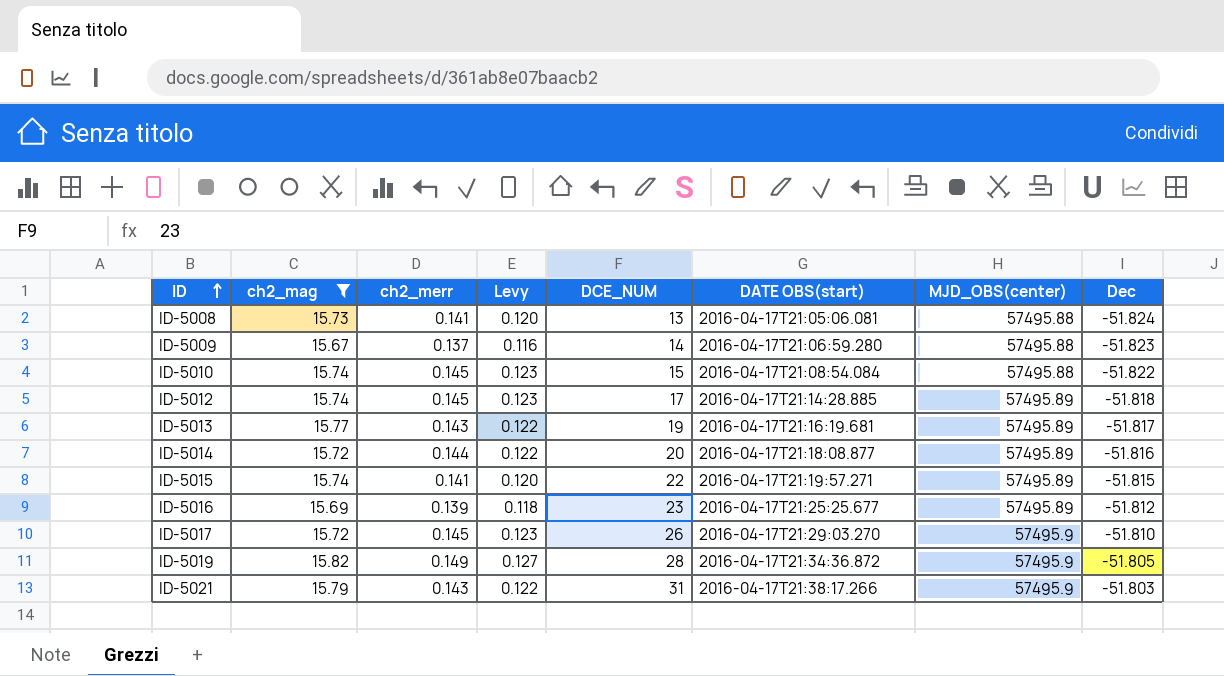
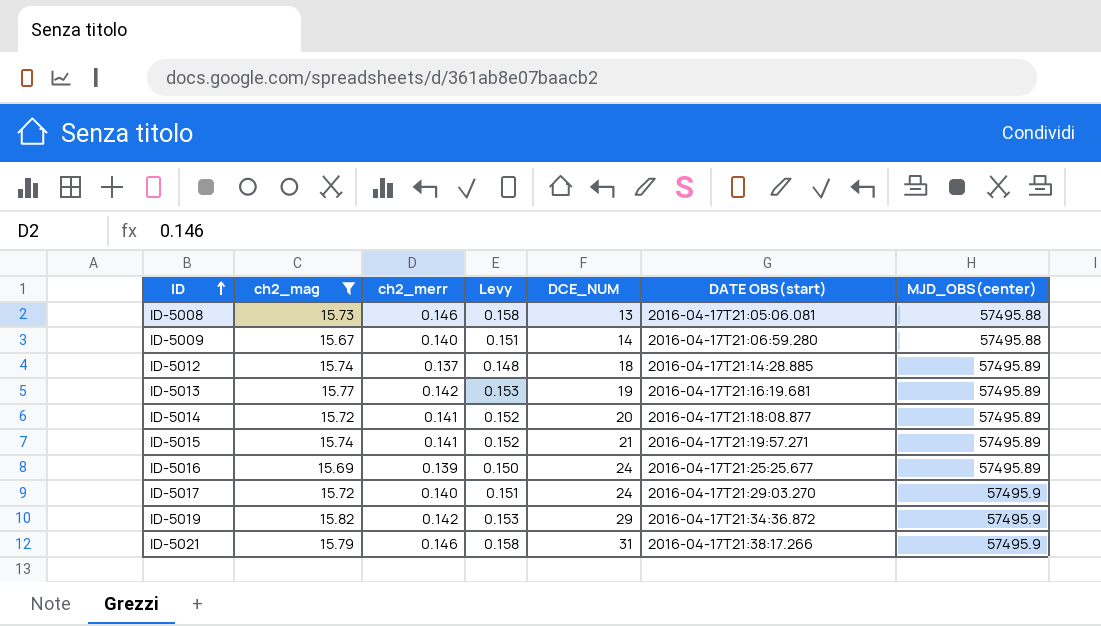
column Dec | position: 8 -> none
column Levy | formula: [ch2_merr] * 0.85 -> [ch2_merr] * 1.08
row ID-5010: 15.74 | 0.145 | 0.123 | 15 | 2016-04-17T21:08:54.084 | 57495.88 | -51.822 -> none
ID-5008 | ch2_merr: 0.141 -> 0.146
ID-5009 | ch2_merr: 0.137 -> 0.140
ID-5012 | ch2_merr: 0.145 -> 0.137
ID-5012 | DCE_NUM: 17 -> 18
ID-5013 | ch2_merr: 0.143 -> 0.142
ID-5014 | ch2_merr: 0.144 -> 0.141
ID-5015 | DCE_NUM: 22 -> 21
ID-5016 | DCE_NUM: 23 -> 24
ID-5017 | ch2_merr: 0.145 -> 0.140
ID-5017 | DCE_NUM: 26 -> 24
ID-5019 | ch2_merr: 0.149 -> 0.142
ID-5019 | DCE_NUM: 28 -> 29
ID-5021 | ch2_merr: 0.143 -> 0.146

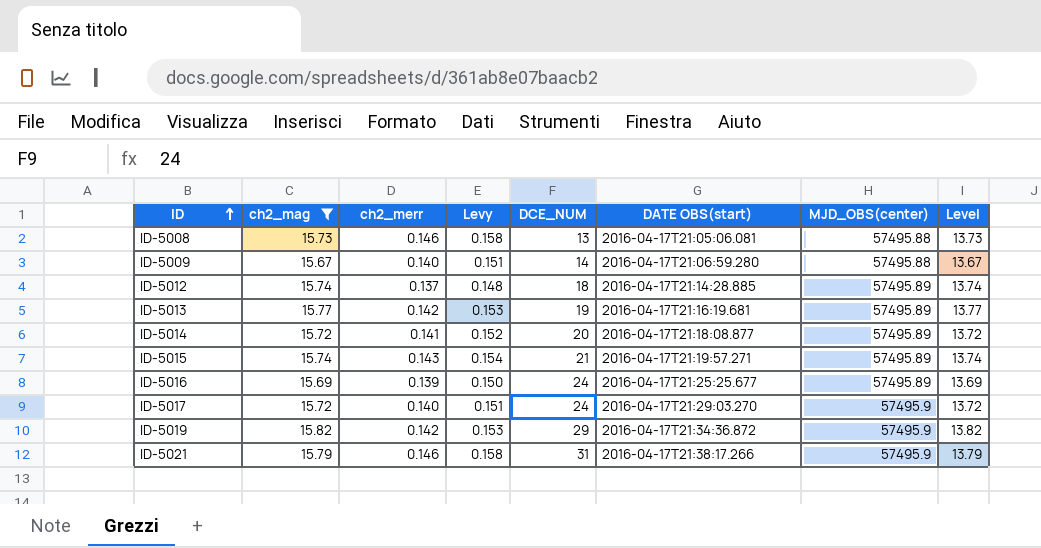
column Level | formula: none -> [ch2_mag] - 2
ID-5015 | ch2_merr: 0.141 -> 0.143
ID-5015 | Levy: 0.152 -> 0.154

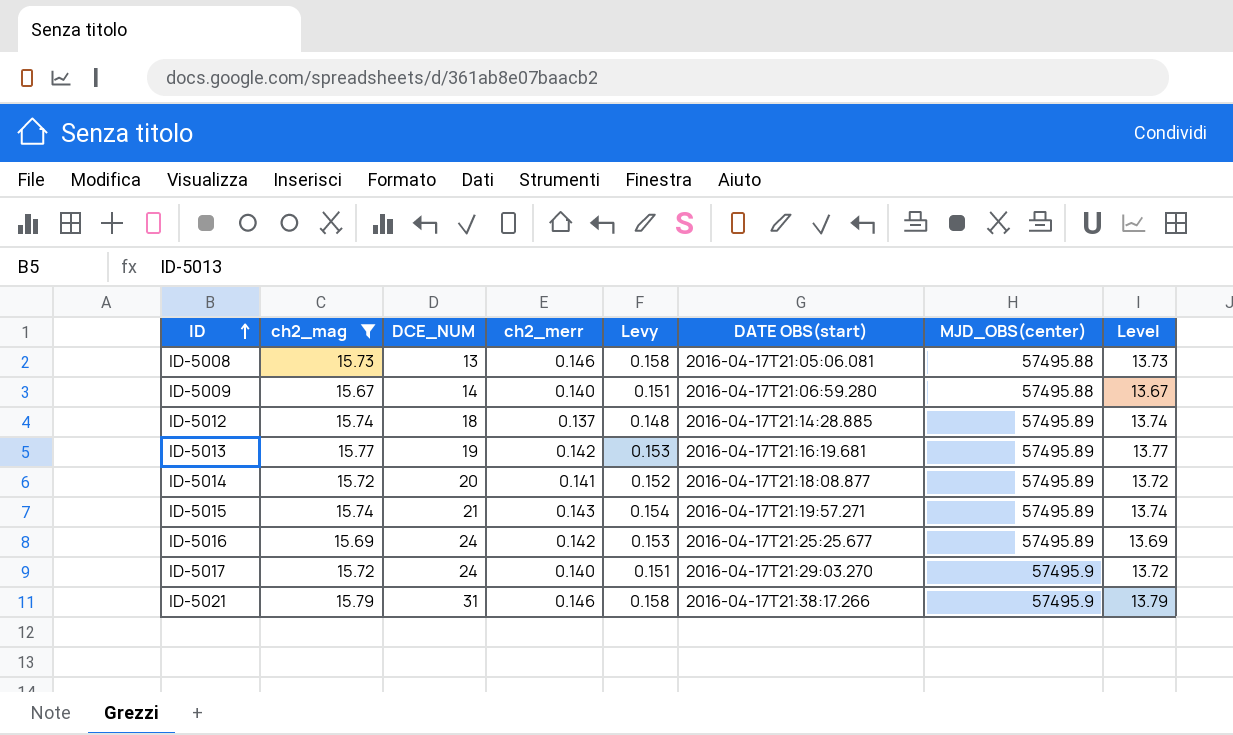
column DCE_NUM | position: 5 -> 3
row ID-5019: 15.82 | 0.142 | 0.153 | 29 | 2016-04-17T21:34:36.872 | 57495.9 | 13.82 -> none
ID-5016 | ch2_merr: 0.139 -> 0.142
ID-5016 | Levy: 0.150 -> 0.153

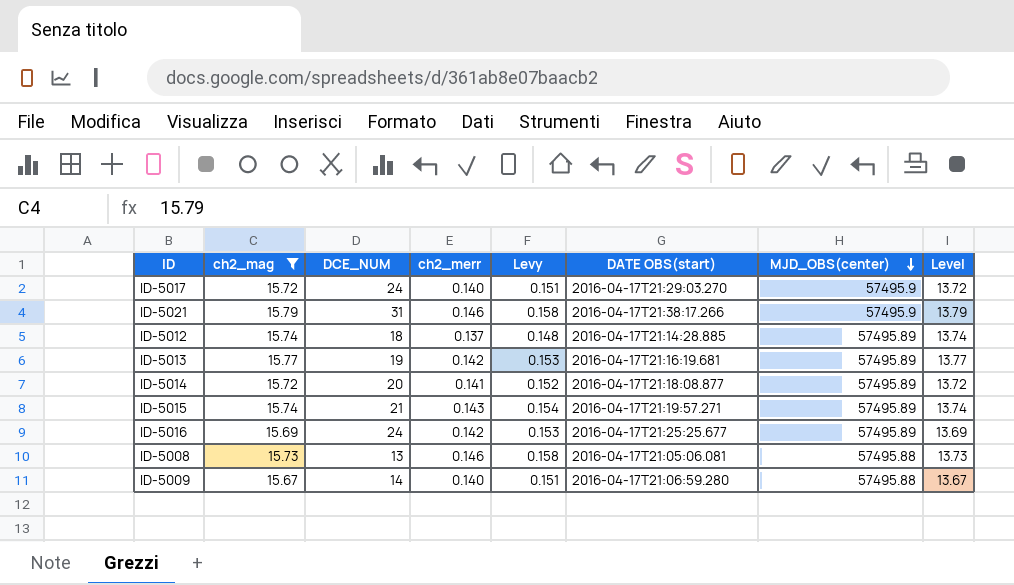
row order: ID ascending -> MJD_OBS(center) descending

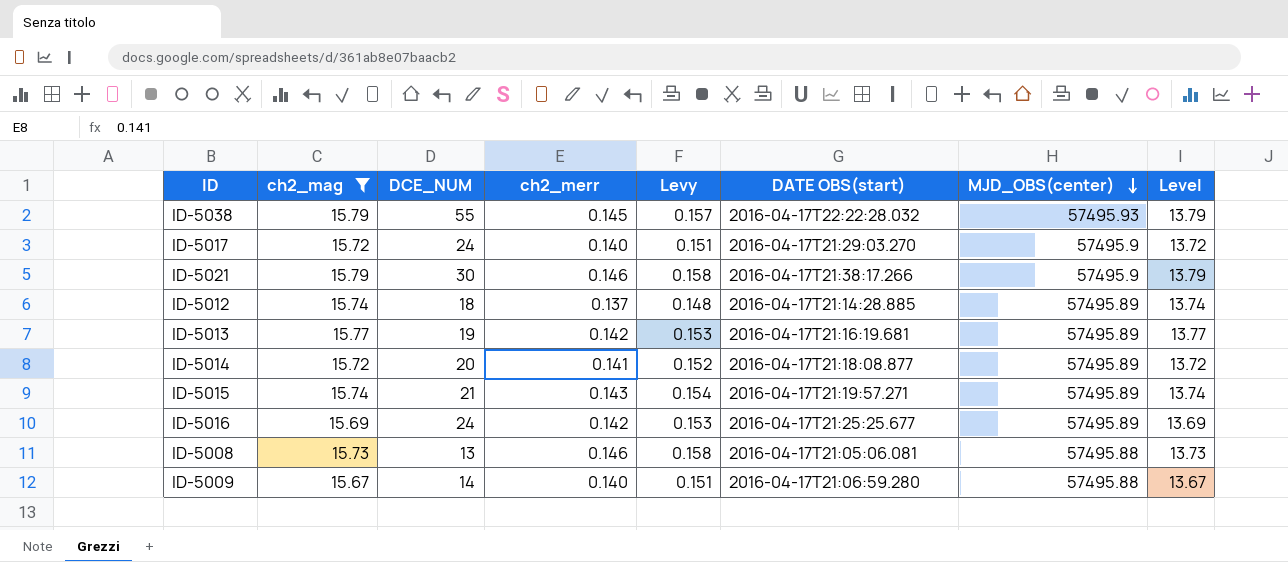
row ID-5038: none -> 15.79 | 55 | 0.145 | 0.157 | 2016-04-17T22:22:28.032 | 57495.93 | 13.79
ID-5021 | DCE_NUM: 31 -> 30

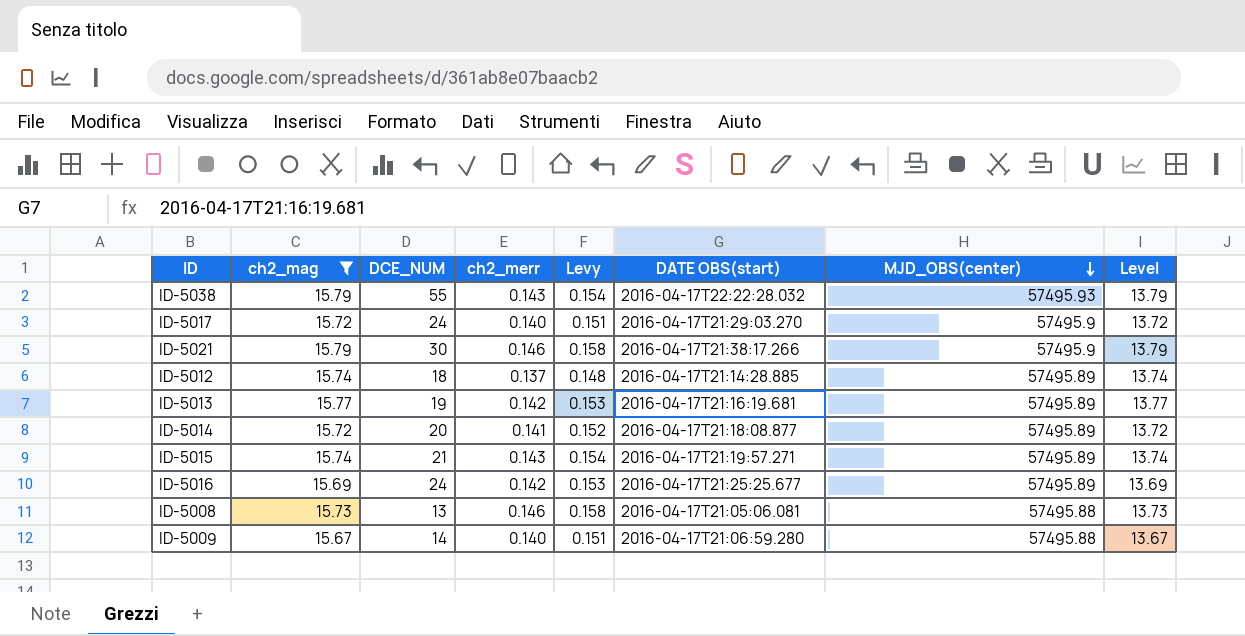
ID-5038 | ch2_merr: 0.145 -> 0.143
ID-5038 | Levy: 0.157 -> 0.154

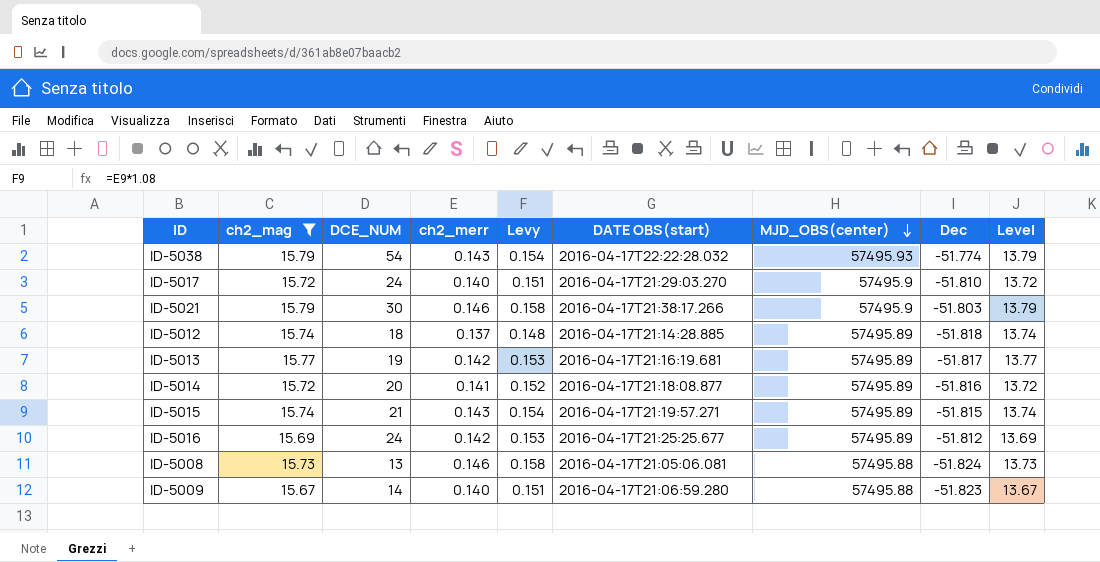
column Dec | position: none -> 8
ID-5038 | DCE_NUM: 55 -> 54

